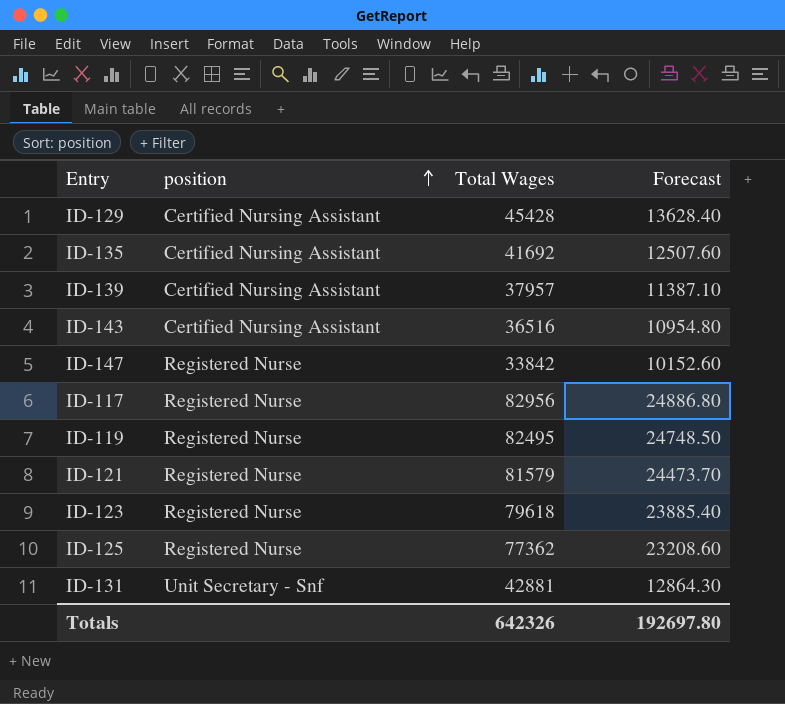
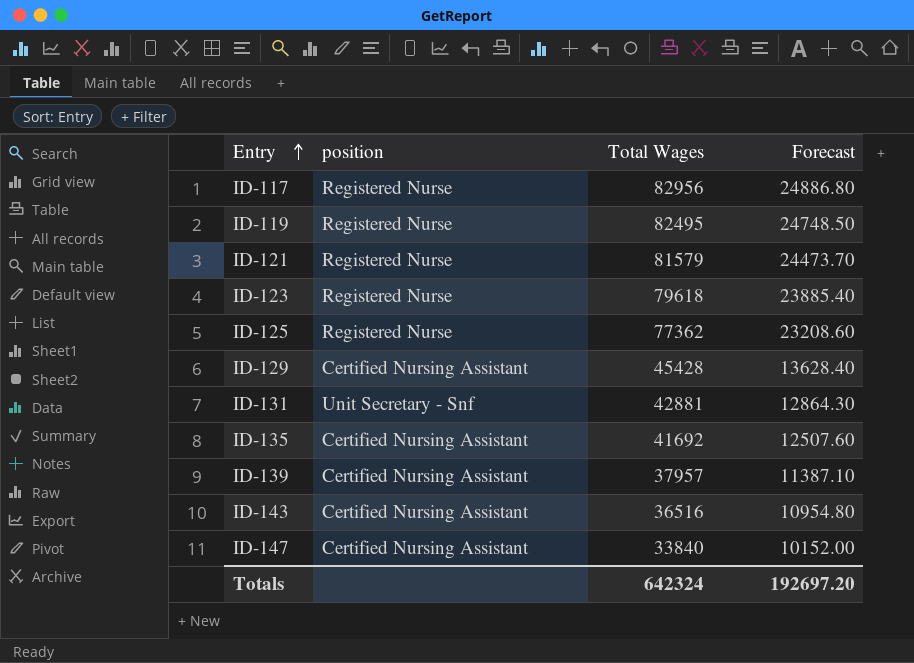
row order: position ascending -> Entry ascending
ID-147 | position: Registered Nurse -> Certified Nursing Assistant
ID-147 | Total Wages: 33842 -> 33840
ID-147 | Forecast: 10152.60 -> 10152.00
Totals | Total Wages: 642326 -> 642324
Totals | Forecast: 192697.80 -> 192697.20

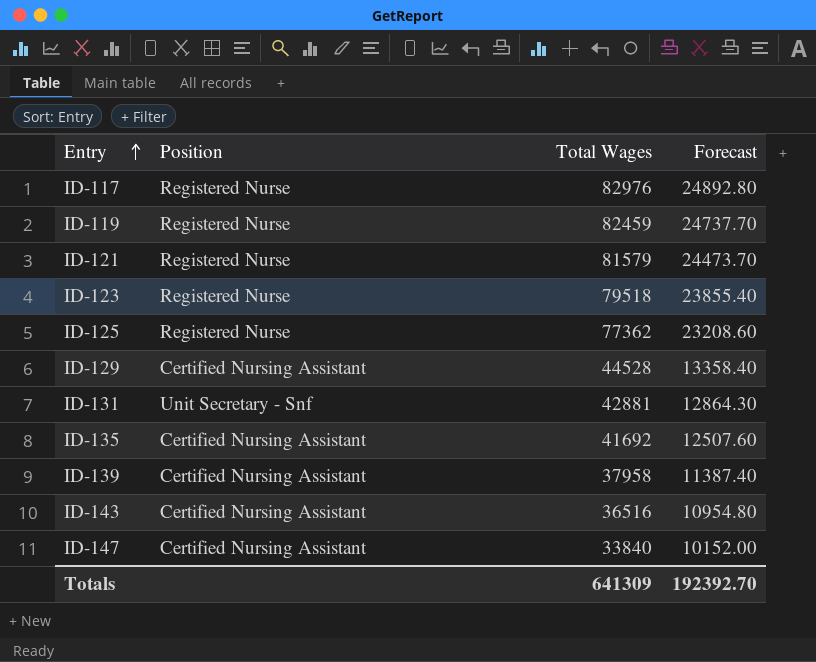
column name: position -> Position
ID-117 | Total Wages: 82956 -> 82976
ID-117 | Forecast: 24886.80 -> 24892.80
ID-119 | Total Wages: 82495 -> 82459
ID-119 | Forecast: 24748.50 -> 24737.70
ID-123 | Total Wages: 79618 -> 79518
ID-123 | Forecast: 23885.40 -> 23855.40
ID-129 | Total Wages: 45428 -> 44528
ID-129 | Forecast: 13628.40 -> 13358.40
ID-139 | Total Wages: 37957 -> 37958
ID-139 | Forecast: 11387.10 -> 11387.40
Totals | Total Wages: 642324 -> 641309
Totals | Forecast: 192697.20 -> 192392.70

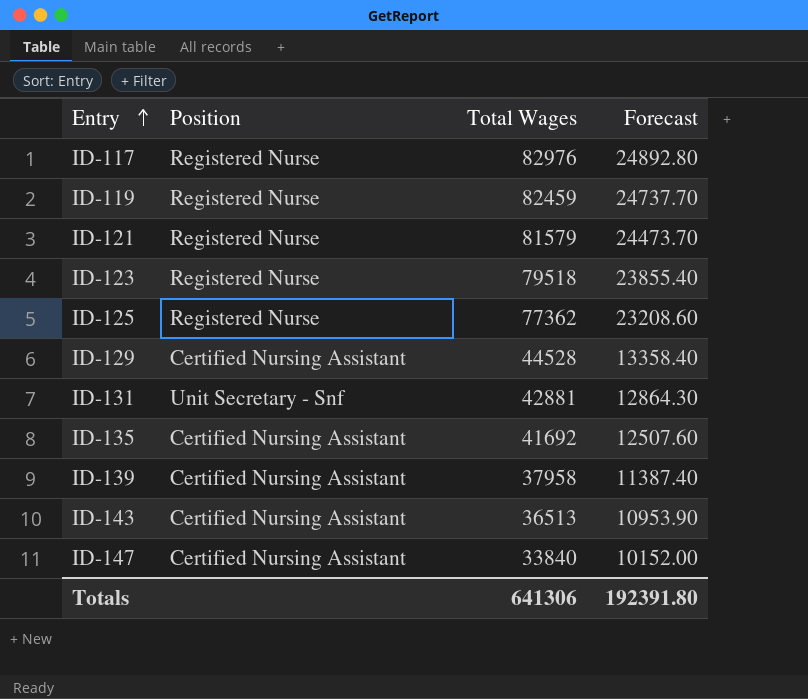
ID-143 | Total Wages: 36516 -> 36513
ID-143 | Forecast: 10954.80 -> 10953.90
Totals | Total Wages: 641309 -> 641306
Totals | Forecast: 192392.70 -> 192391.80

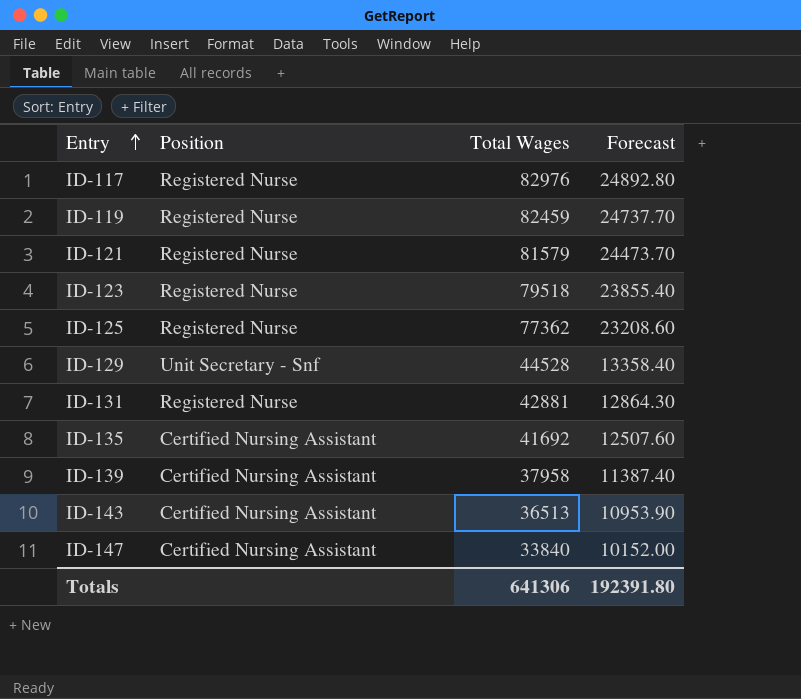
ID-129 | Position: Certified Nursing Assistant -> Unit Secretary - Snf
ID-131 | Position: Unit Secretary - Snf -> Registered Nurse

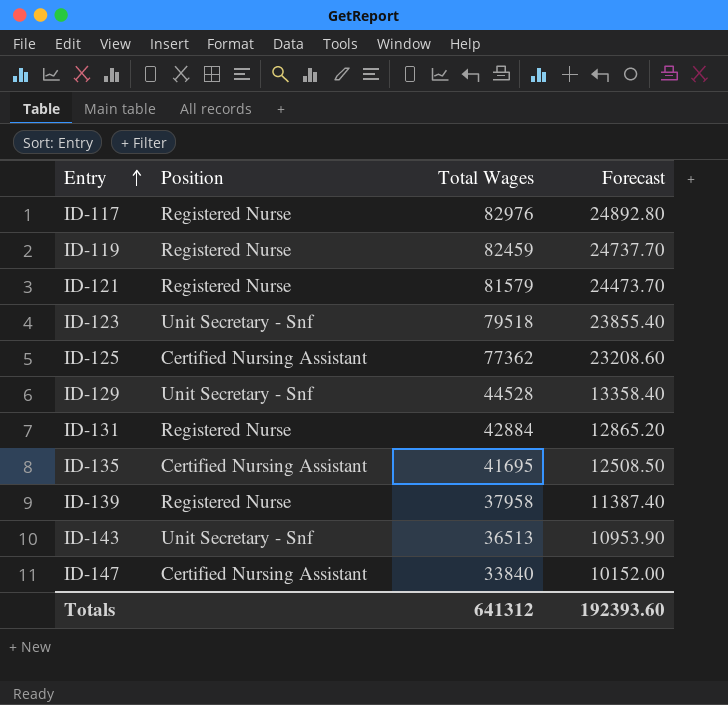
ID-123 | Position: Registered Nurse -> Unit Secretary - Snf
ID-125 | Position: Registered Nurse -> Certified Nursing Assistant
ID-131 | Total Wages: 42881 -> 42884
ID-131 | Forecast: 12864.30 -> 12865.20
ID-135 | Total Wages: 41692 -> 41695
ID-135 | Forecast: 12507.60 -> 12508.50
ID-139 | Position: Certified Nursing Assistant -> Registered Nurse
ID-143 | Position: Certified Nursing Assistant -> Unit Secretary - Snf
Totals | Total Wages: 641306 -> 641312
Totals | Forecast: 192391.80 -> 192393.60

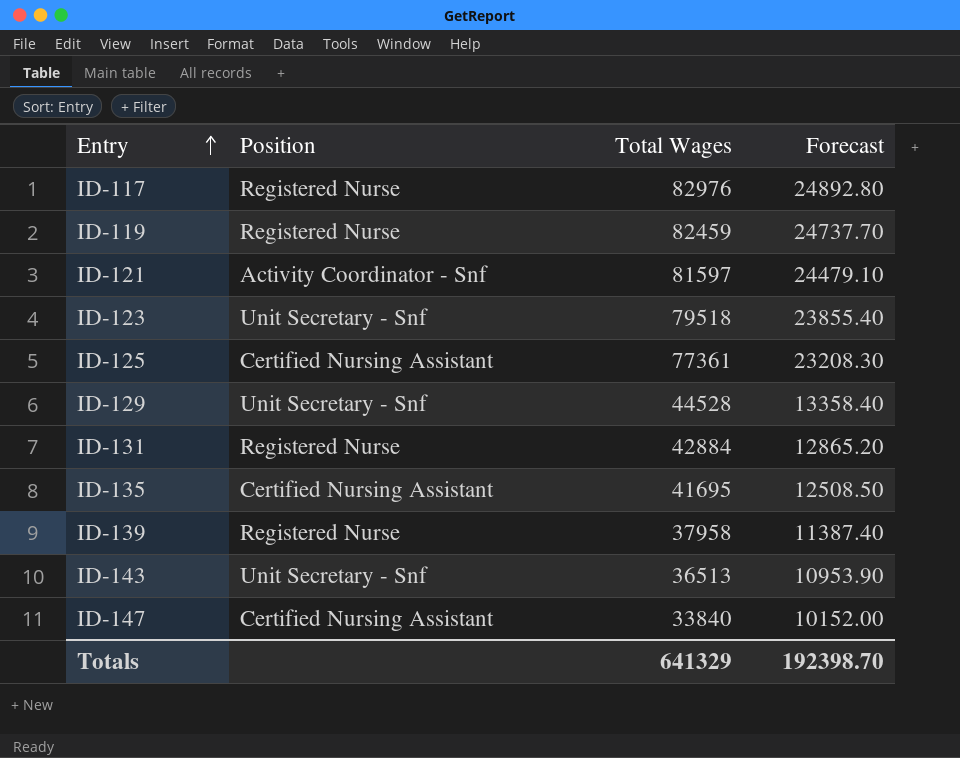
ID-121 | Position: Registered Nurse -> Activity Coordinator - Snf
ID-121 | Total Wages: 81579 -> 81597
ID-121 | Forecast: 24473.70 -> 24479.10
ID-125 | Total Wages: 77362 -> 77361
ID-125 | Forecast: 23208.60 -> 23208.30
Totals | Total Wages: 641312 -> 641329
Totals | Forecast: 192393.60 -> 192398.70

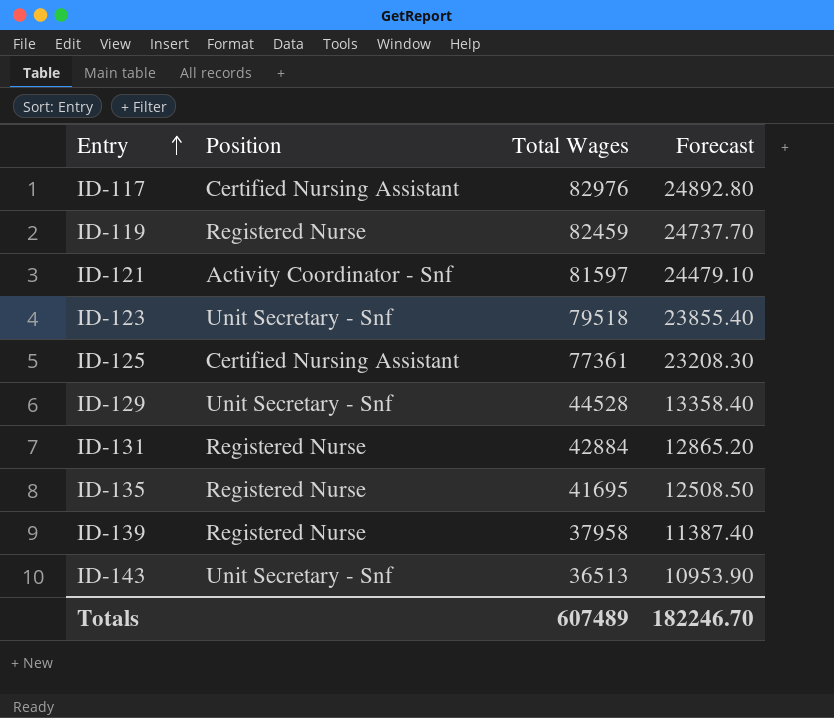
row ID-147: Certified Nursing Assistant | 33840 | 10152.00 -> none
ID-117 | Position: Registered Nurse -> Certified Nursing Assistant
ID-135 | Position: Certified Nursing Assistant -> Registered Nurse
Totals | Total Wages: 641329 -> 607489
Totals | Forecast: 192398.70 -> 182246.70

